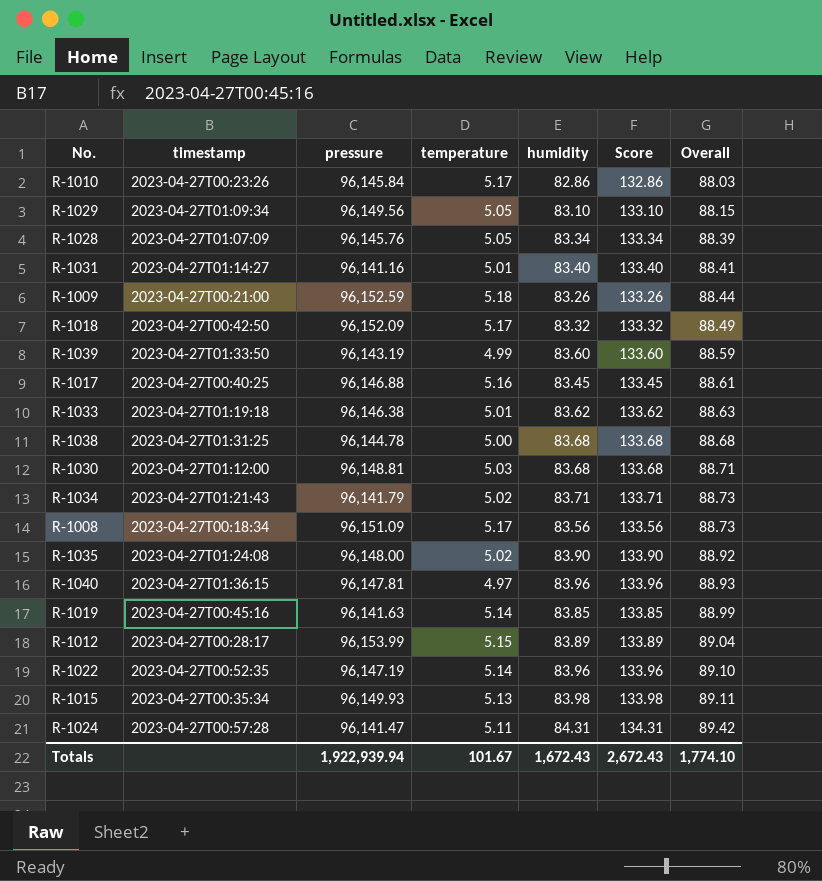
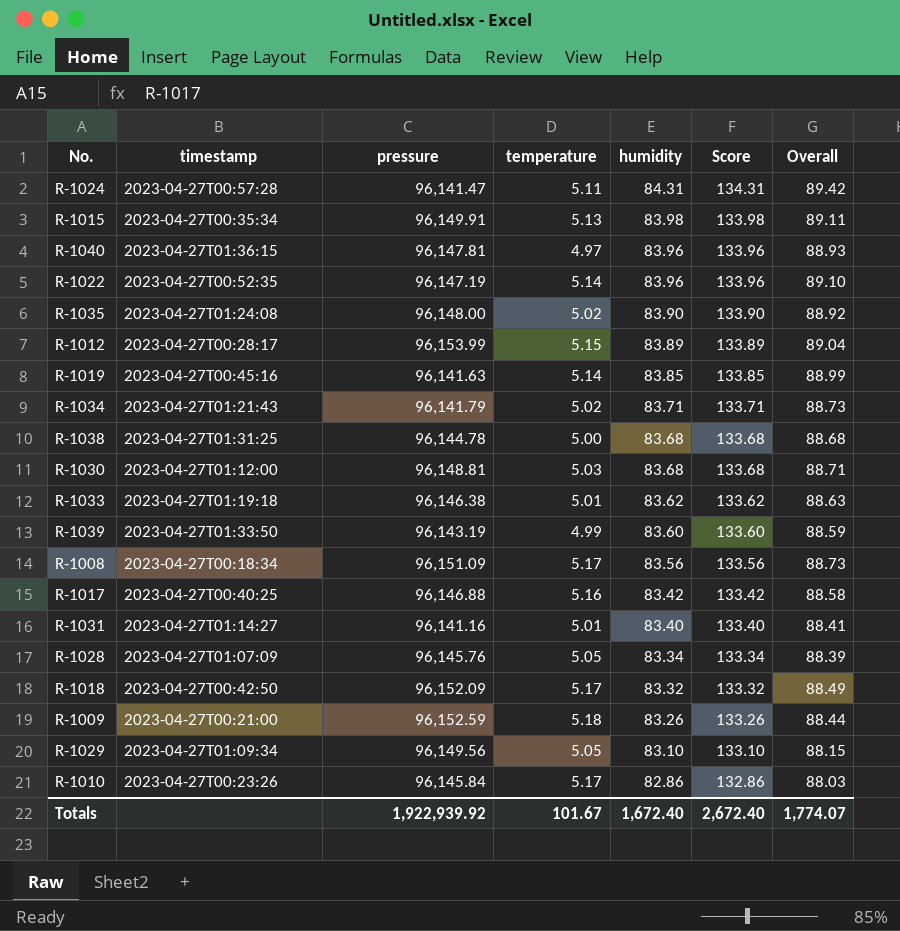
row order: Overall ascending -> humidity descending
R-1015 | pressure: 96,149.93 -> 96,149.91
R-1017 | humidity: 83.45 -> 83.42
R-1017 | Score: 133.45 -> 133.42
R-1017 | Overall: 88.61 -> 88.58
Totals | pressure: 1,922,939.94 -> 1,922,939.92
Totals | humidity: 1,672.43 -> 1,672.40
Totals | Score: 2,672.43 -> 2,672.40
Totals | Overall: 1,774.10 -> 1,774.07

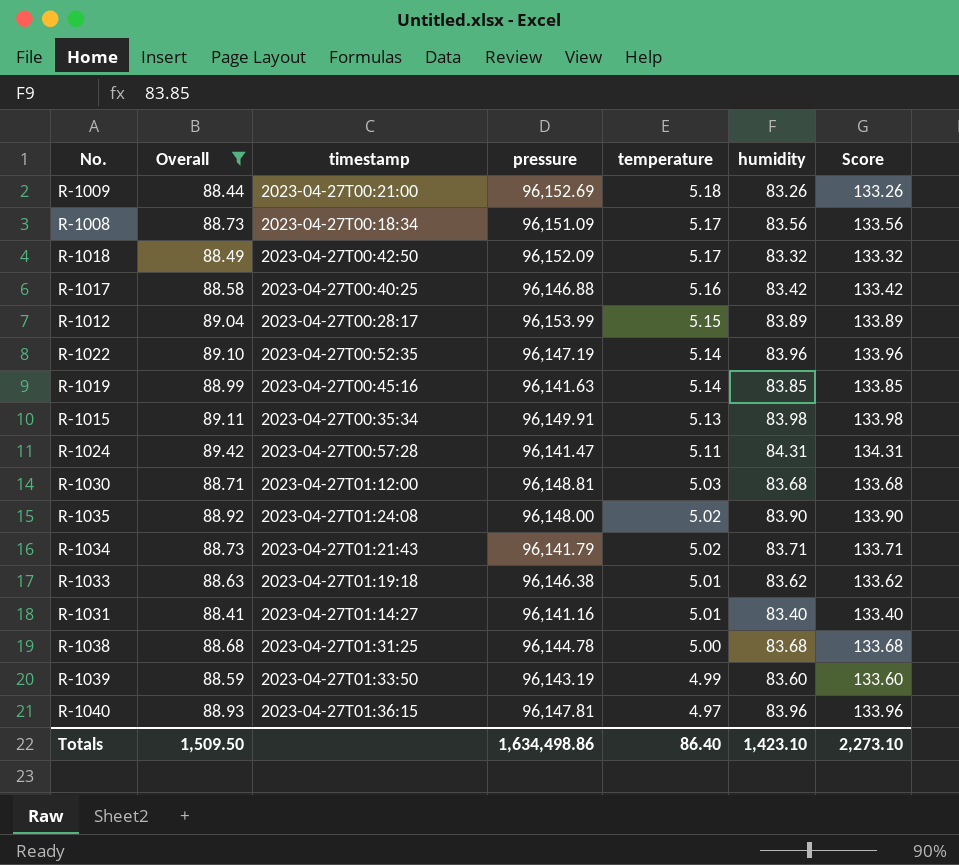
filter: none -> Overall >= 88.41
row order: humidity descending -> temperature descending
column Overall | position: 7 -> 2
R-1009 | pressure: 96,152.59 -> 96,152.69
Totals | Overall: 1,774.07 -> 1,509.50
Totals | pressure: 1,922,939.92 -> 1,634,498.86
Totals | temperature: 101.67 -> 86.40
Totals | humidity: 1,672.40 -> 1,423.10
Totals | Score: 2,672.40 -> 2,273.10

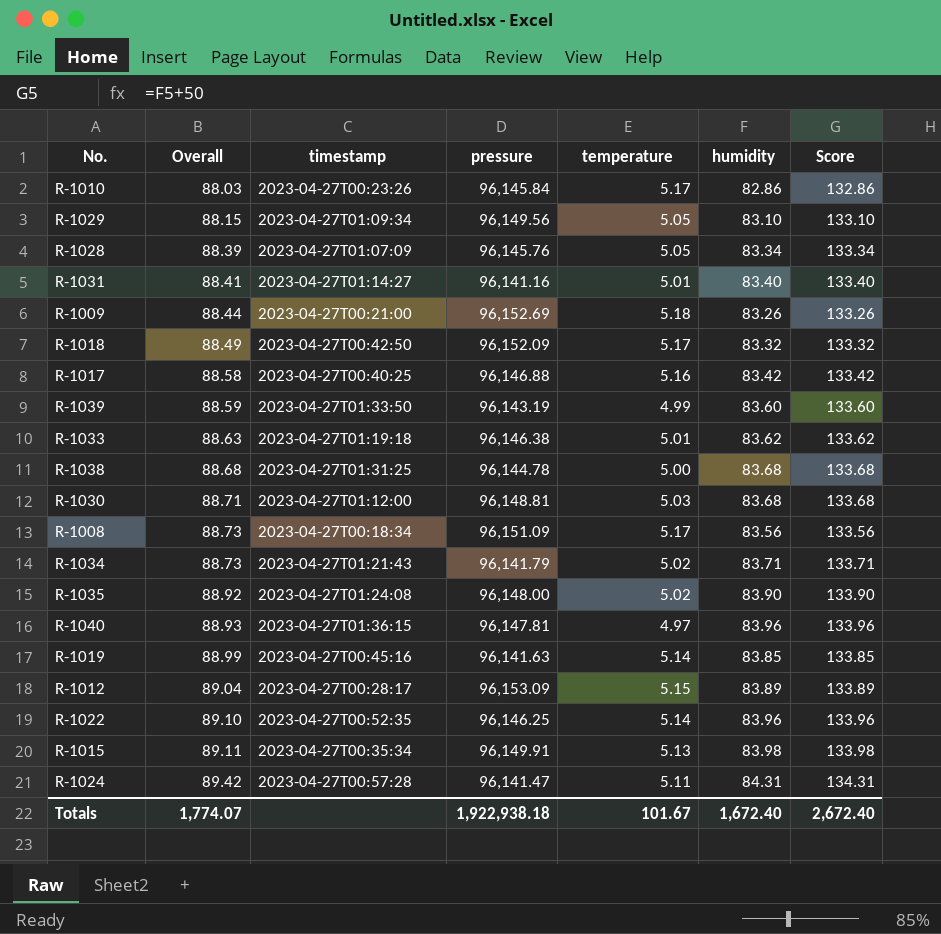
filter: Overall >= 88.41 -> none
row order: temperature descending -> Overall ascending
R-1012 | pressure: 96,153.99 -> 96,153.09
R-1022 | pressure: 96,147.19 -> 96,146.25
Totals | Overall: 1,509.50 -> 1,774.07
Totals | pressure: 1,634,498.86 -> 1,922,938.18
Totals | temperature: 86.40 -> 101.67
Totals | humidity: 1,423.10 -> 1,672.40
Totals | Score: 2,273.10 -> 2,672.40

